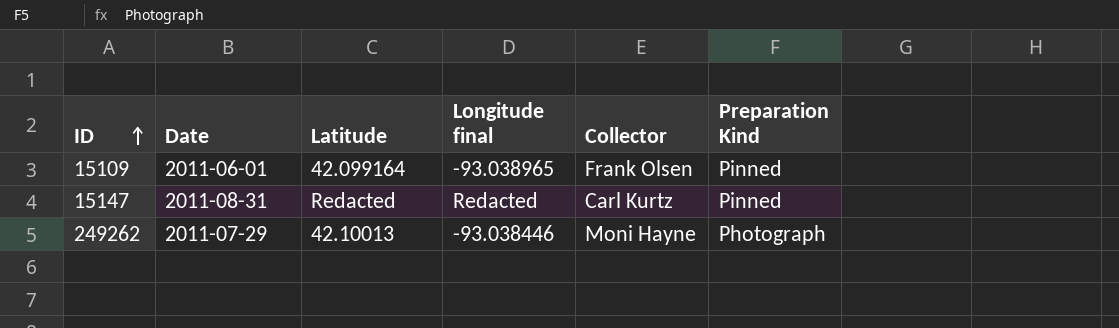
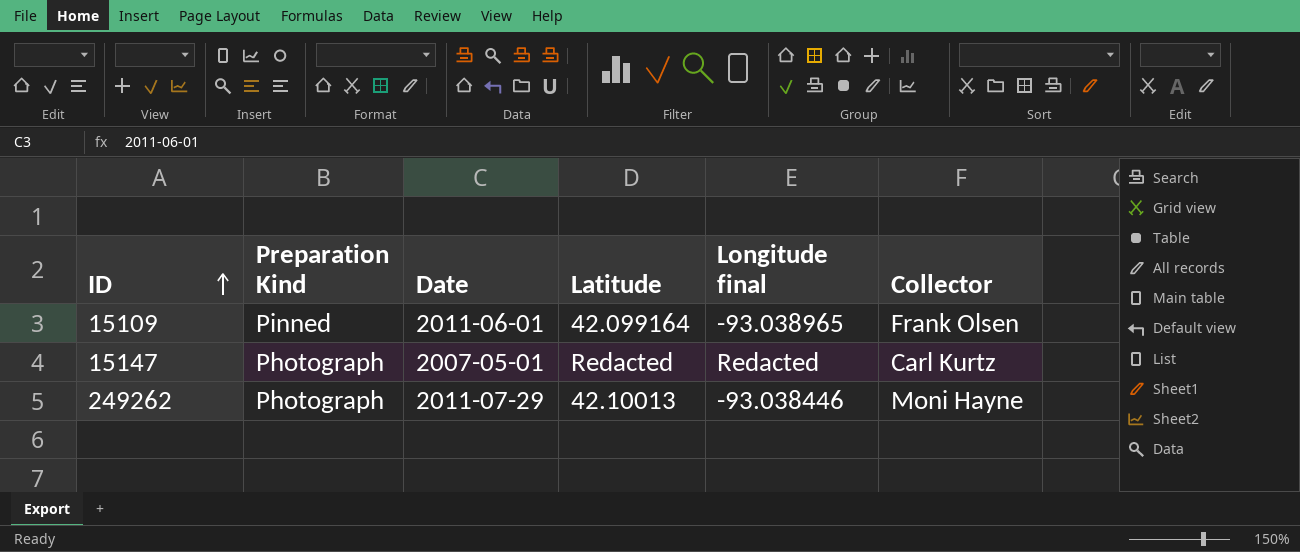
column Preparation Kind | position: 6 -> 2
15147 | Preparation Kind: Pinned -> Photograph
15147 | Date: 2011-08-31 -> 2007-05-01

